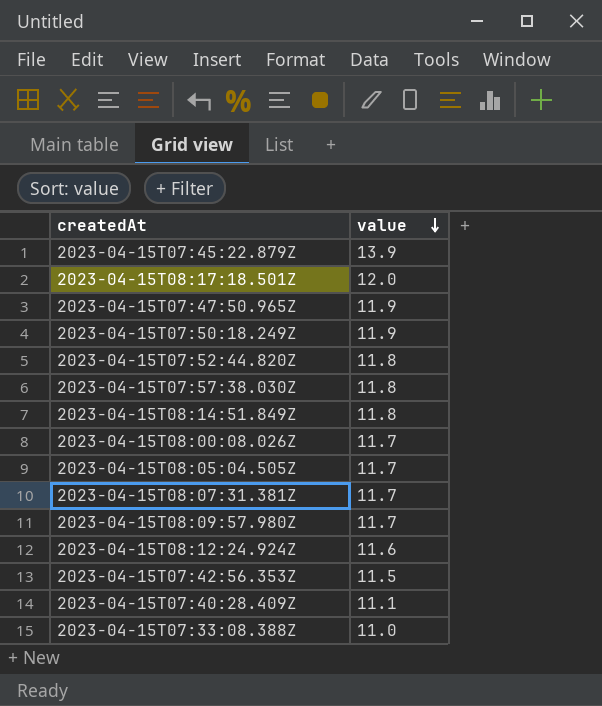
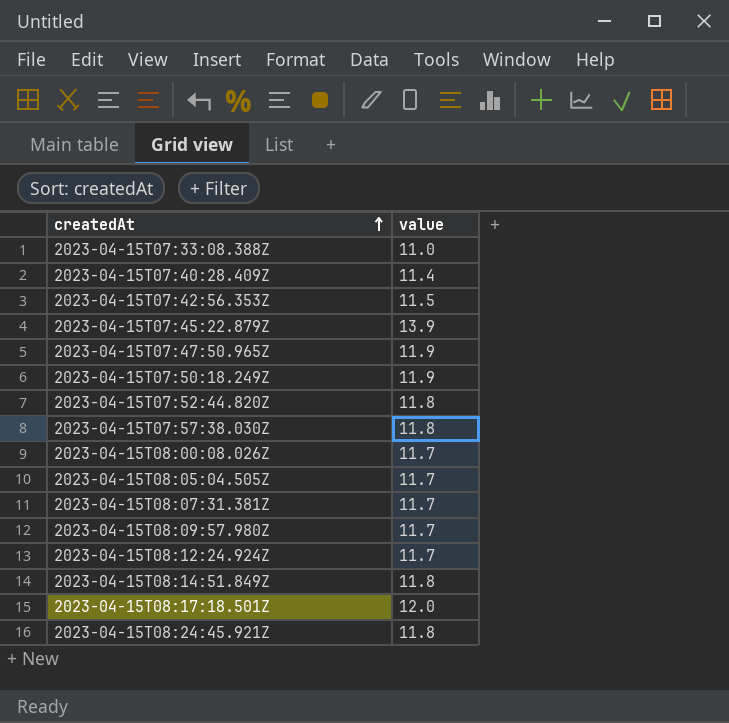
row order: value descending -> createdAt ascending
2023-04-15T07:40:28.409Z | value: 11.1 -> 11.4
2023-04-15T08:12:24.924Z | value: 11.6 -> 11.7
row 2023-04-15T08:24:45.921Z: none -> 11.8

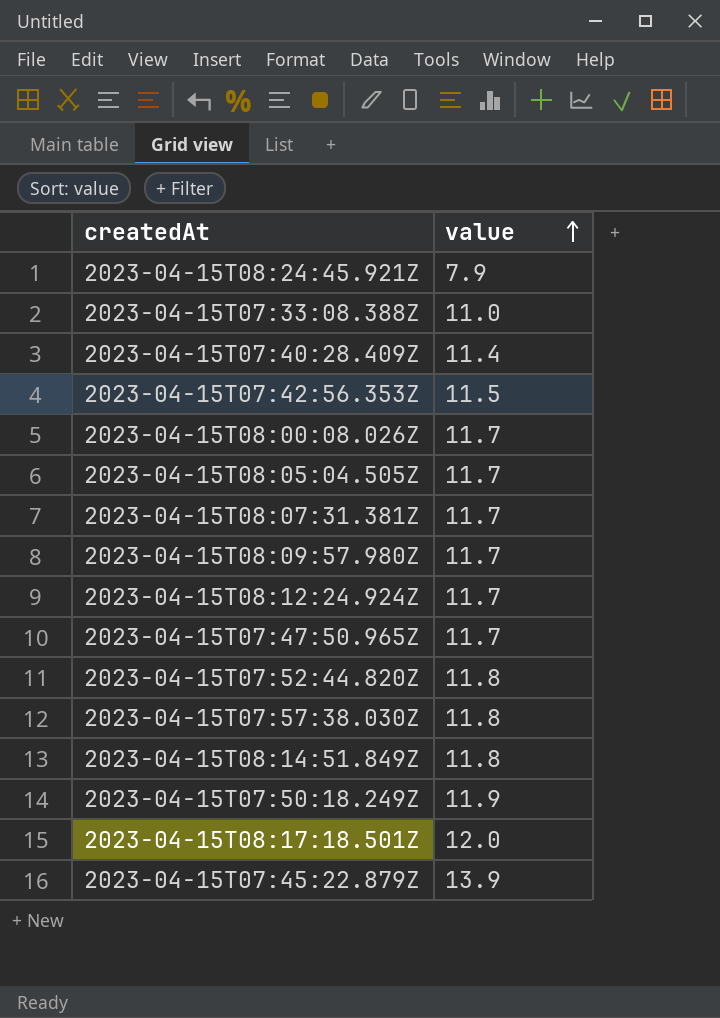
row order: createdAt ascending -> value ascending
2023-04-15T08:24:45.921Z | value: 11.8 -> 7.9
2023-04-15T07:47:50.965Z | value: 11.9 -> 11.7

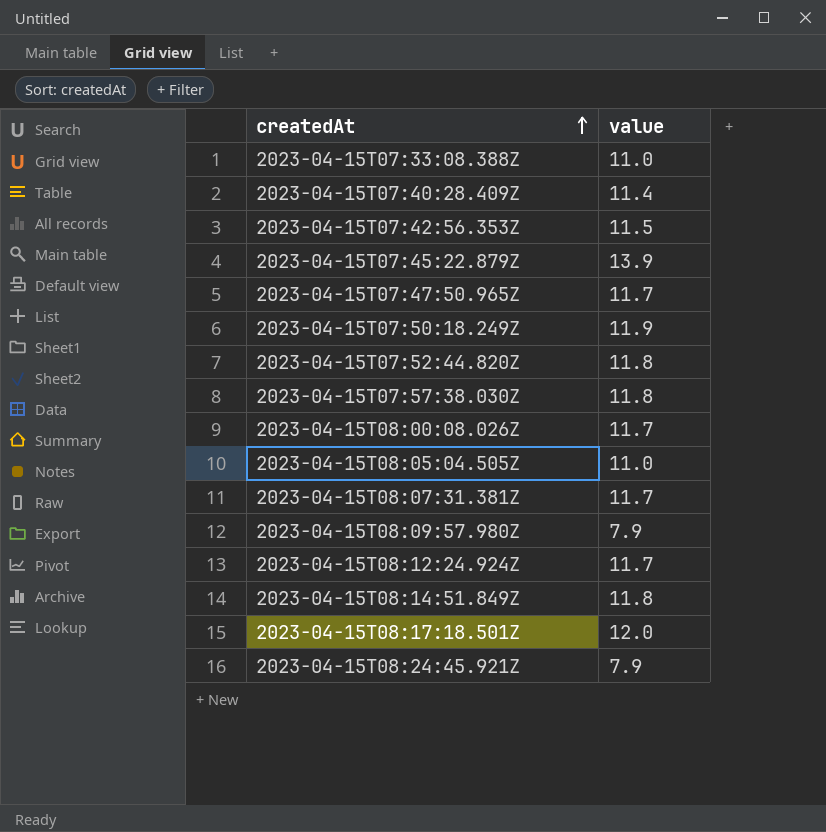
row order: value ascending -> createdAt ascending
2023-04-15T08:05:04.505Z | value: 11.7 -> 11.0
2023-04-15T08:09:57.980Z | value: 11.7 -> 7.9

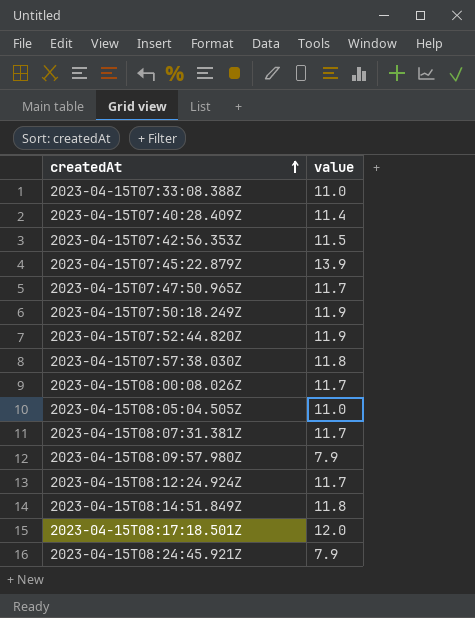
2023-04-15T07:52:44.820Z | value: 11.8 -> 11.9

